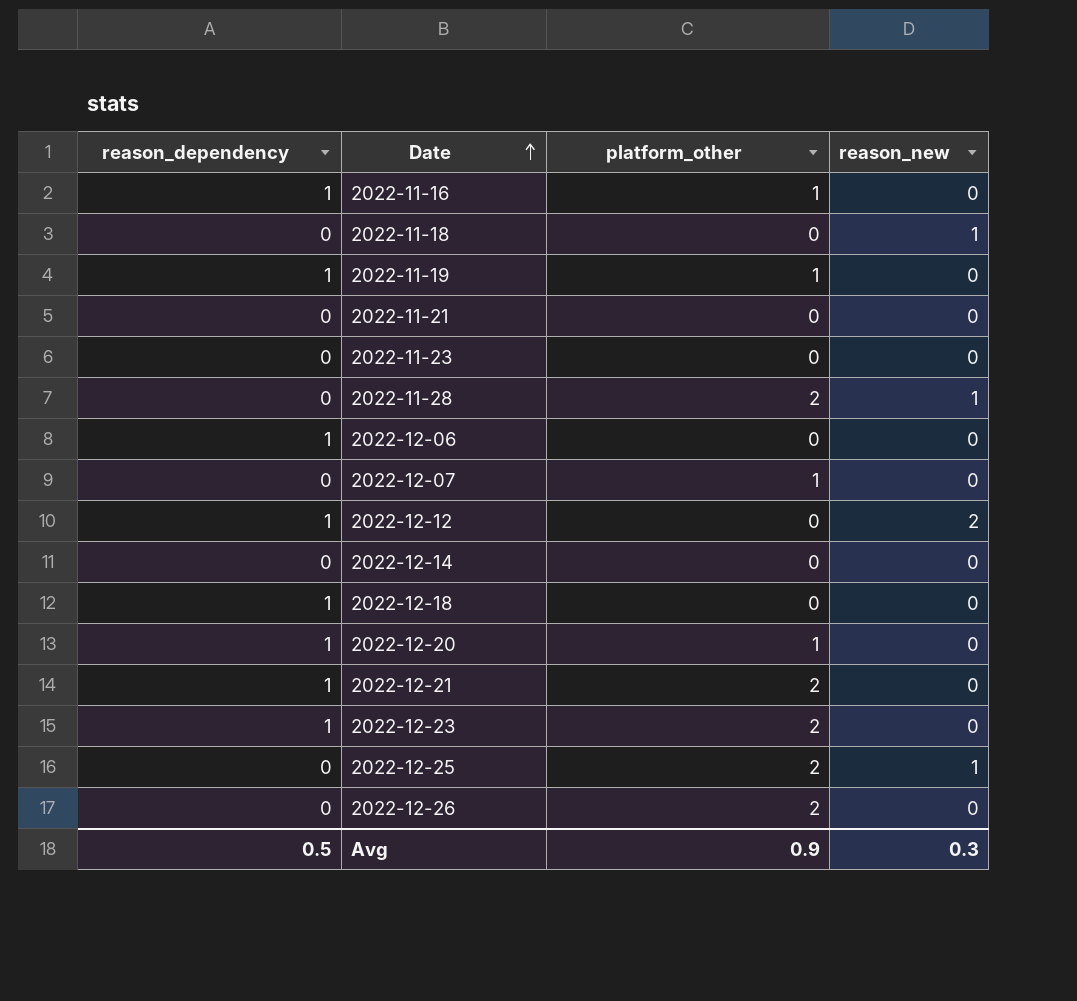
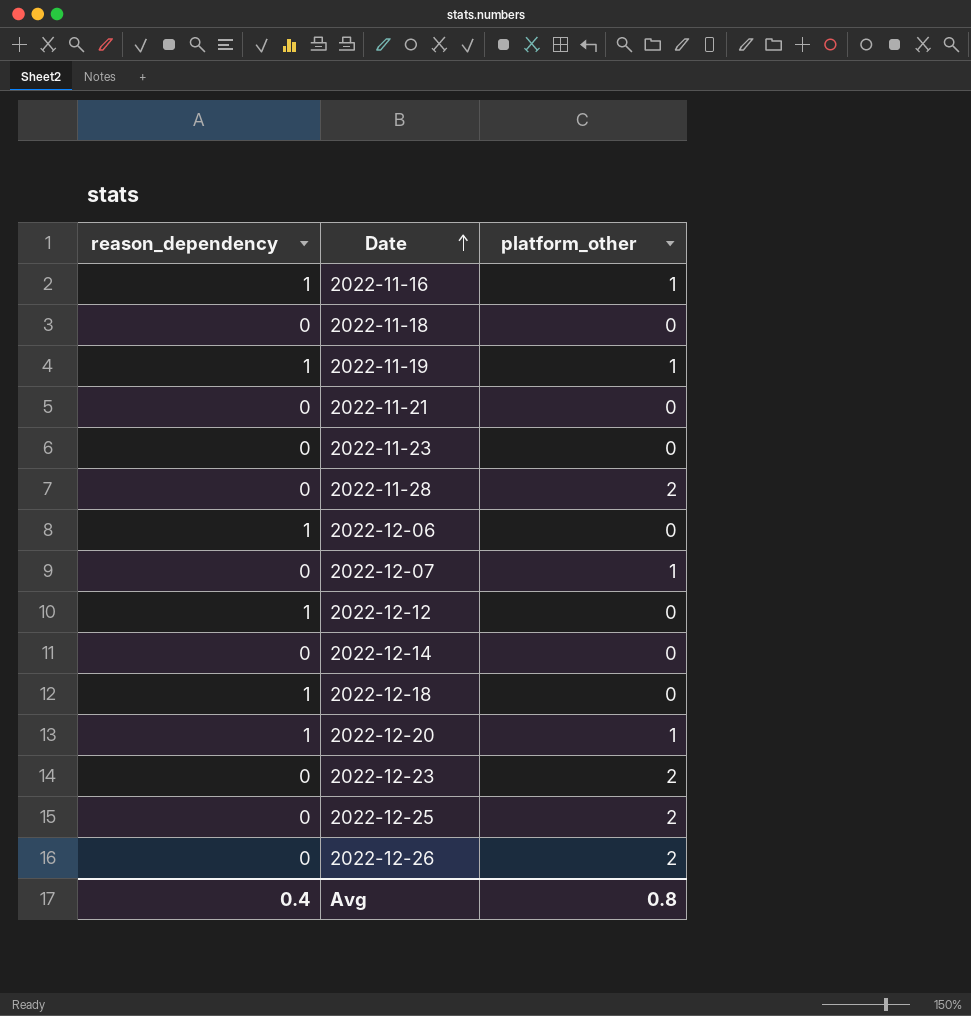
column reason_new | position: 4 -> none
row 2022-12-21: 1 | 2 | 0 -> none
2022-12-23 | reason_dependency: 1 -> 0
Avg | reason_dependency: 0.5 -> 0.4
Avg | platform_other: 0.9 -> 0.8

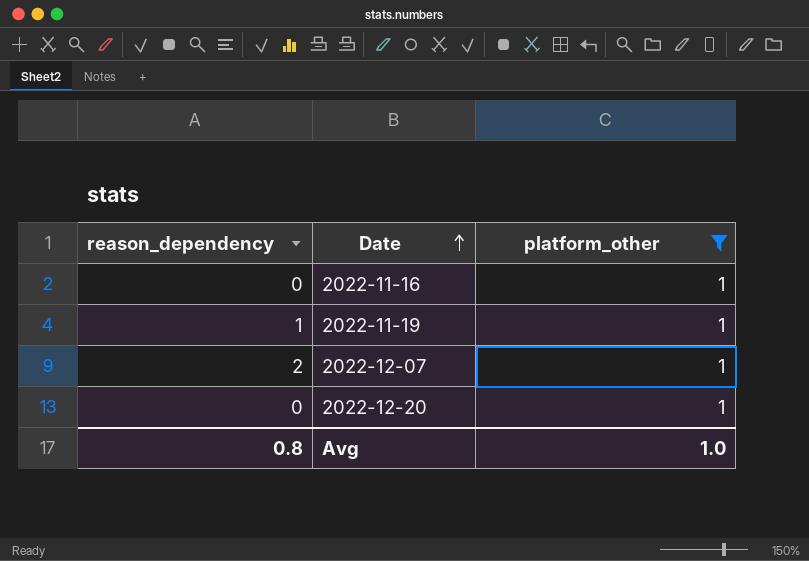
filter: none -> platform_other = 1
2022-11-16 | reason_dependency: 1 -> 0
2022-12-07 | reason_dependency: 0 -> 2
2022-12-20 | reason_dependency: 1 -> 0
Avg | reason_dependency: 0.4 -> 0.8
Avg | platform_other: 0.8 -> 1.0

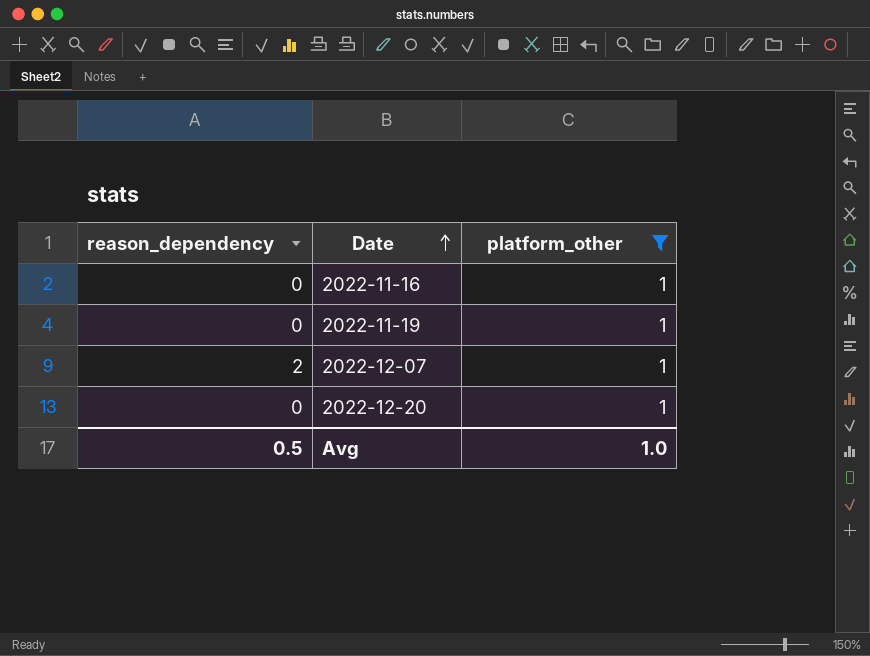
2022-11-19 | reason_dependency: 1 -> 0
Avg | reason_dependency: 0.8 -> 0.5

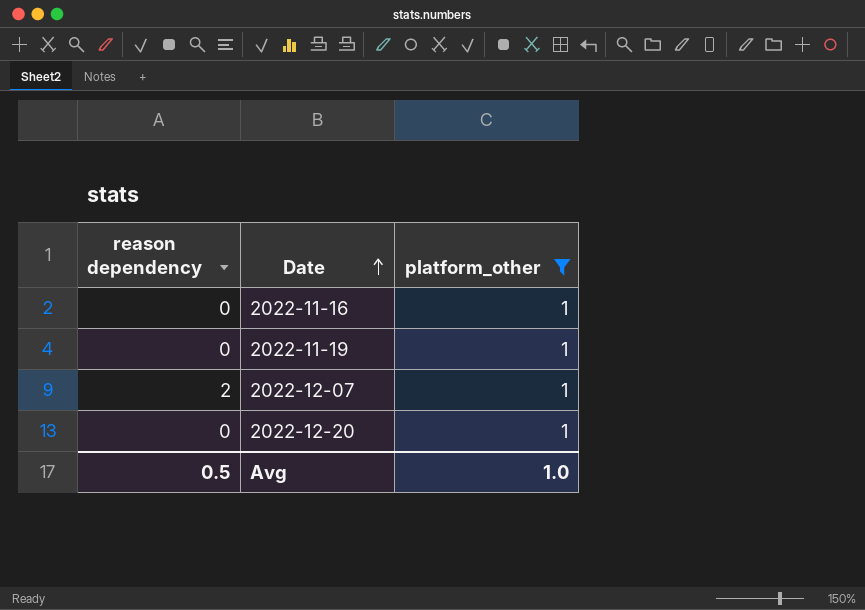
column name: reason_dependency -> reason dependency

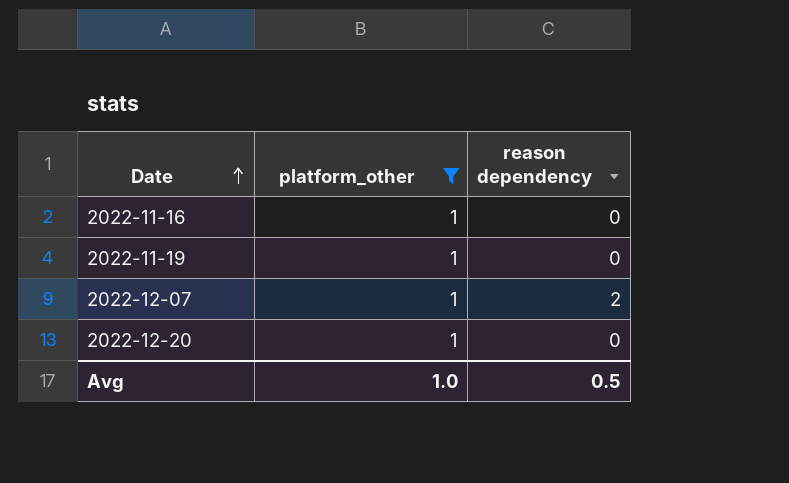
column reason dependency | position: 1 -> 3

